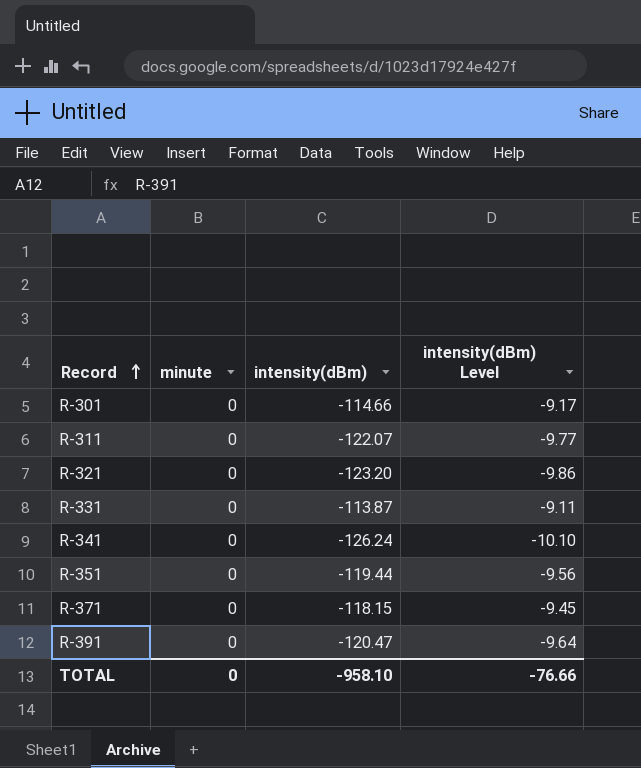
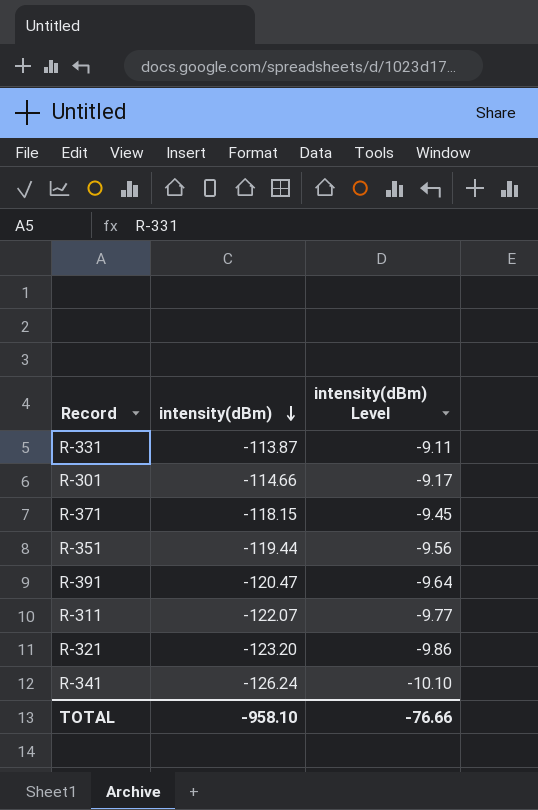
row order: Record ascending -> intensity(dBm) descending
column minute | position: 2 -> none

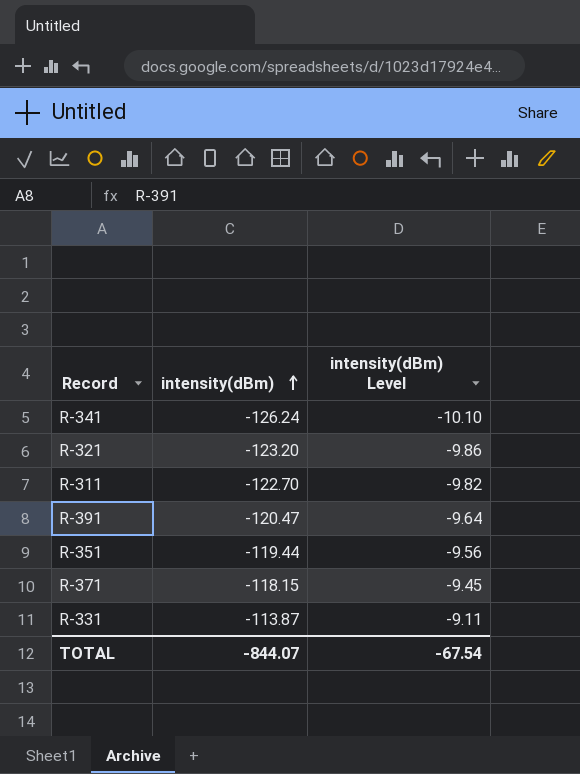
row order: intensity(dBm) descending -> intensity(dBm) ascending
row R-301: -114.66 | -9.17 -> none
R-311 | intensity(dBm): -122.07 -> -122.70
R-311 | intensity(dBm) Level: -9.77 -> -9.82
TOTAL | intensity(dBm): -958.10 -> -844.07
TOTAL | intensity(dBm) Level: -76.66 -> -67.54

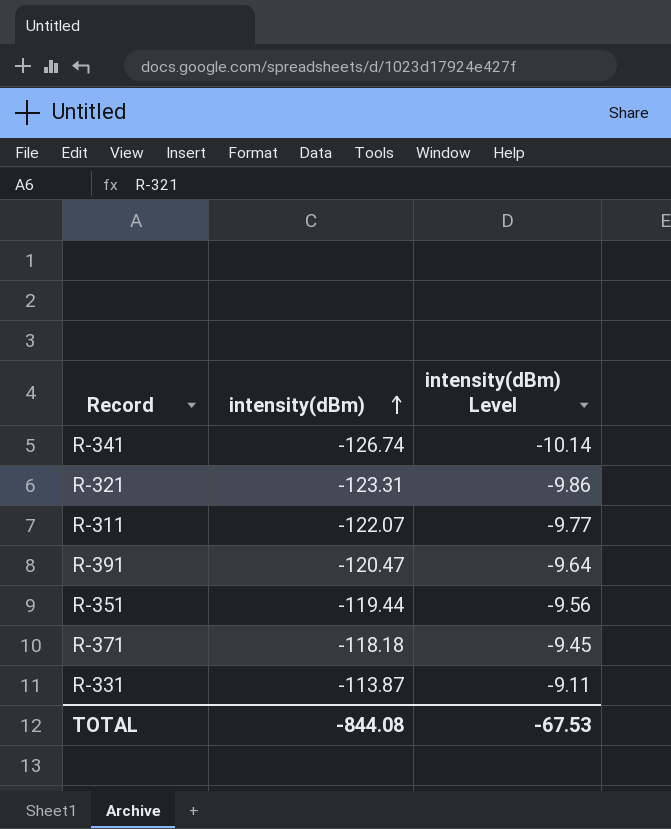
R-341 | intensity(dBm): -126.24 -> -126.74
R-341 | intensity(dBm) Level: -10.10 -> -10.14
R-321 | intensity(dBm): -123.20 -> -123.31
R-311 | intensity(dBm): -122.70 -> -122.07
R-311 | intensity(dBm) Level: -9.82 -> -9.77
R-371 | intensity(dBm): -118.15 -> -118.18
TOTAL | intensity(dBm): -844.07 -> -844.08
TOTAL | intensity(dBm) Level: -67.54 -> -67.53

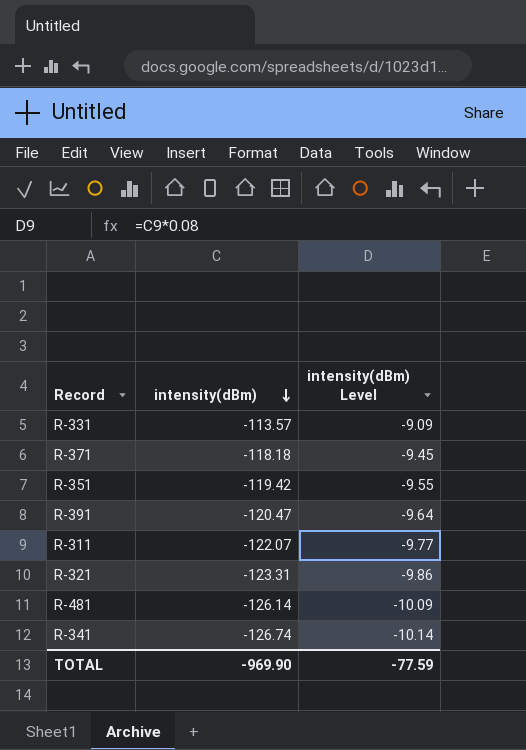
row order: intensity(dBm) ascending -> intensity(dBm) descending
R-331 | intensity(dBm): -113.87 -> -113.57
R-331 | intensity(dBm) Level: -9.11 -> -9.09
R-351 | intensity(dBm): -119.44 -> -119.42
R-351 | intensity(dBm) Level: -9.56 -> -9.55
row R-481: none -> -126.14 | -10.09
TOTAL | intensity(dBm): -844.08 -> -969.90
TOTAL | intensity(dBm) Level: -67.53 -> -77.59

